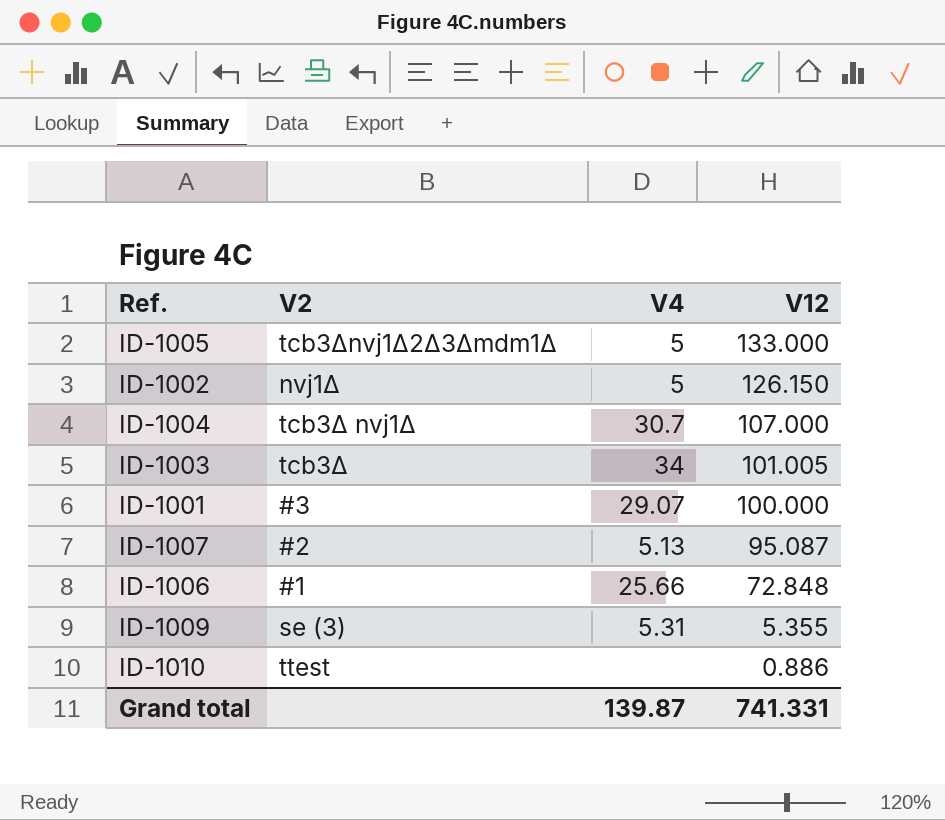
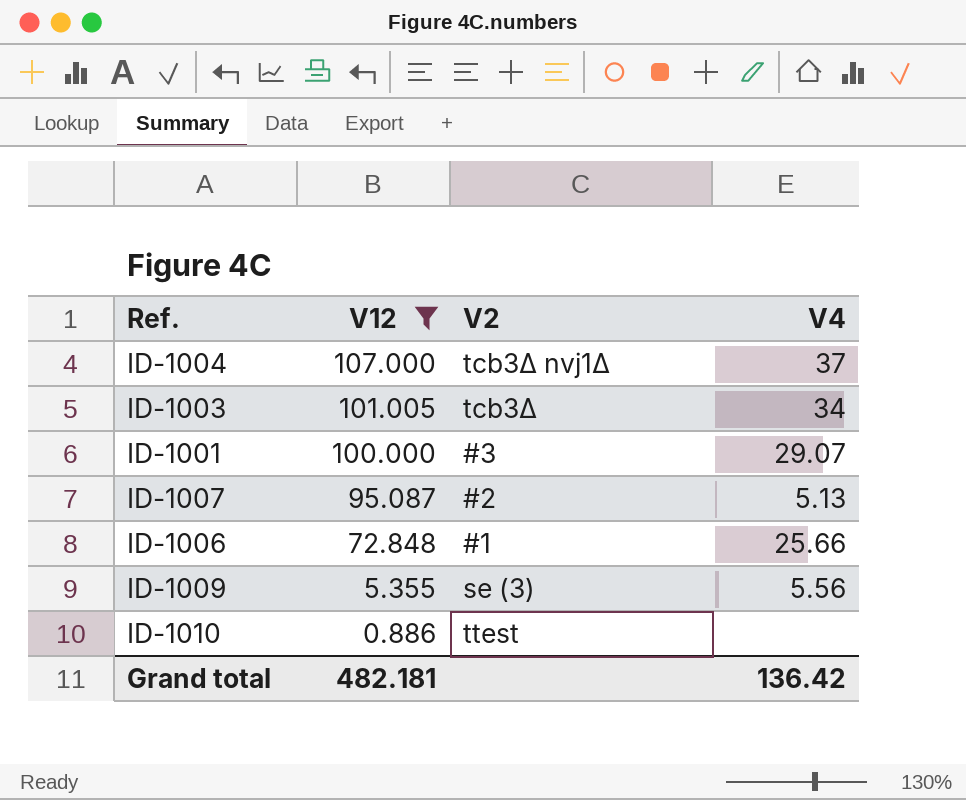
filter: none -> V12 <= 107.000
column V12 | position: 4 -> 2
ID-1004 | V4: 30.7 -> 37
ID-1009 | V4: 5.31 -> 5.56
Grand total | V12: 741.331 -> 482.181
Grand total | V4: 139.87 -> 136.42

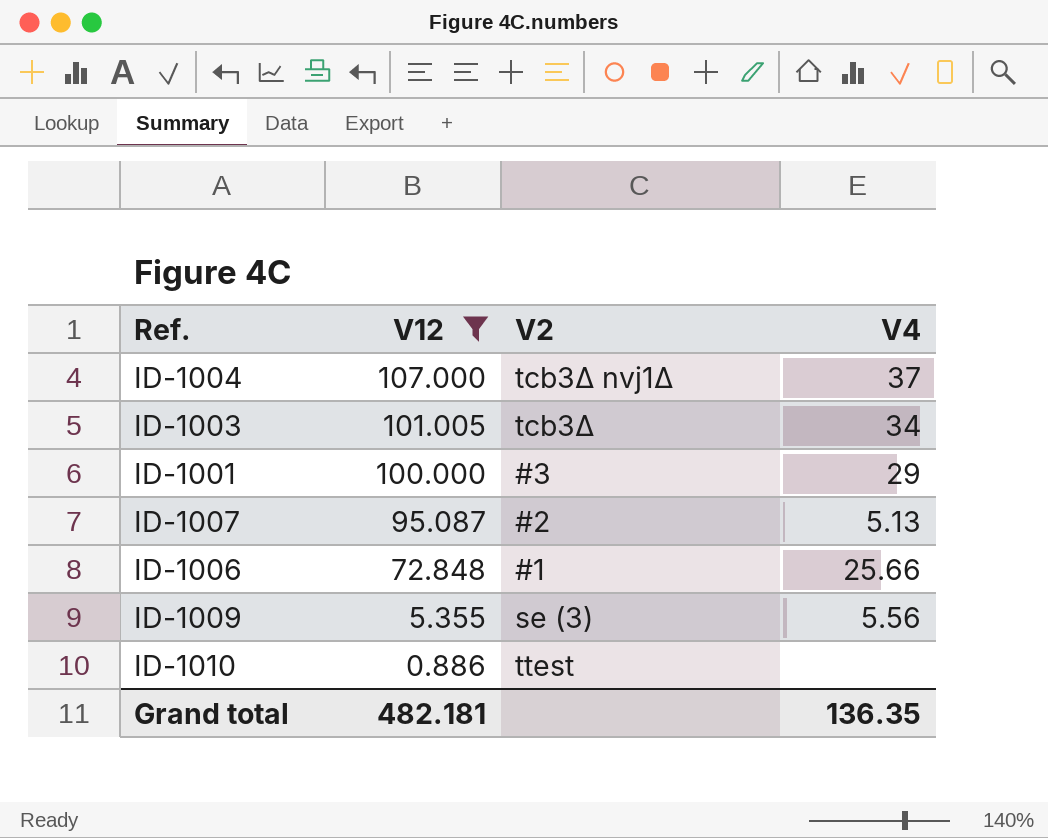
ID-1001 | V4: 29.07 -> 29
Grand total | V4: 136.42 -> 136.35

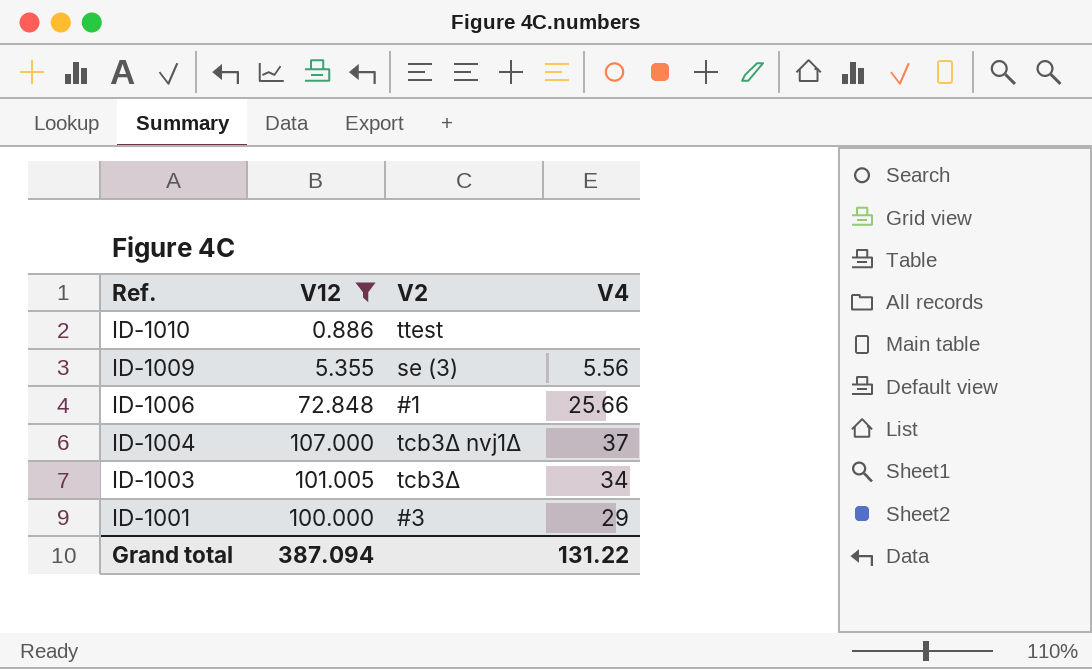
row order: V12 descending -> Ref. descending
row ID-1007: 95.087 | #2 | 5.13 -> none
Grand total | V12: 482.181 -> 387.094
Grand total | V4: 136.35 -> 131.22

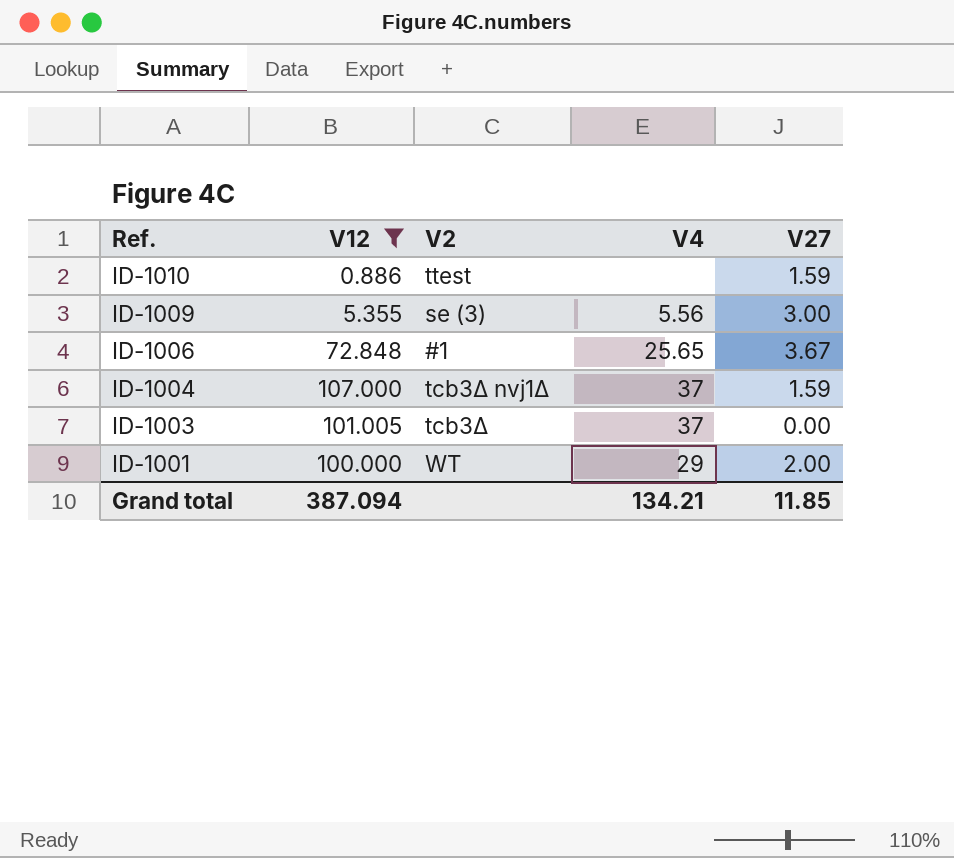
column V27 | position: none -> 5
ID-1006 | V4: 25.66 -> 25.65
ID-1003 | V4: 34 -> 37
ID-1001 | V2: #3 -> WT
Grand total | V4: 131.22 -> 134.21

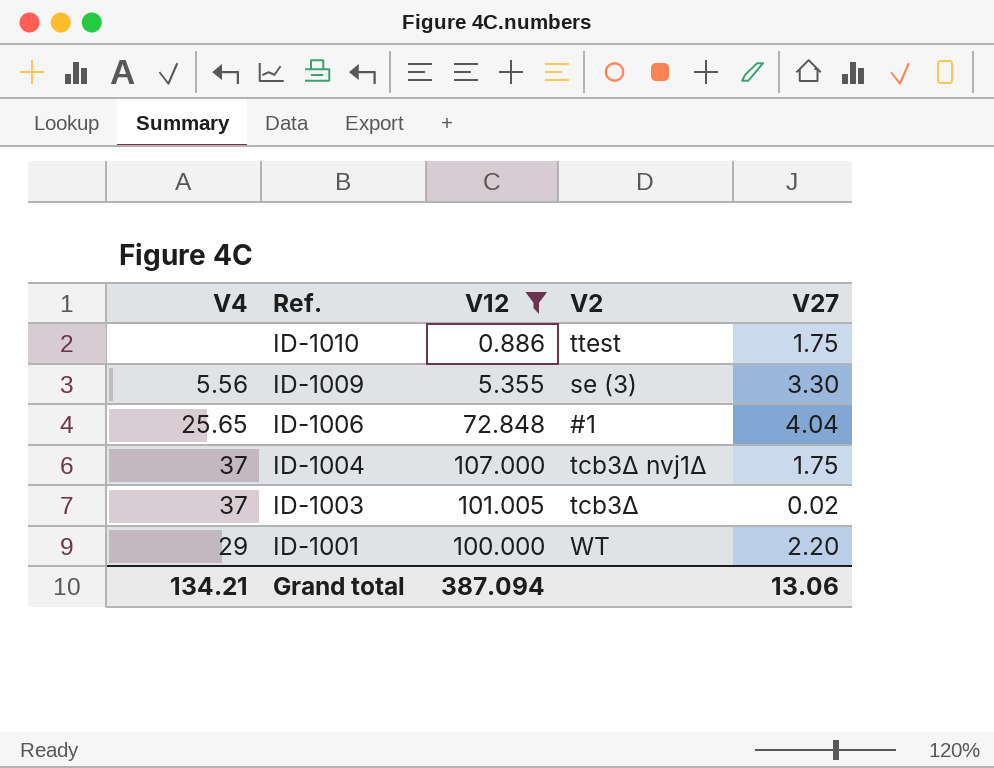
column V4 | position: 4 -> 1
ID-1010 | V27: 1.59 -> 1.75
ID-1009 | V27: 3.00 -> 3.30
ID-1006 | V27: 3.67 -> 4.04
ID-1004 | V27: 1.59 -> 1.75
ID-1003 | V27: 0.00 -> 0.02
ID-1001 | V27: 2.00 -> 2.20
Grand total | V27: 11.85 -> 13.06

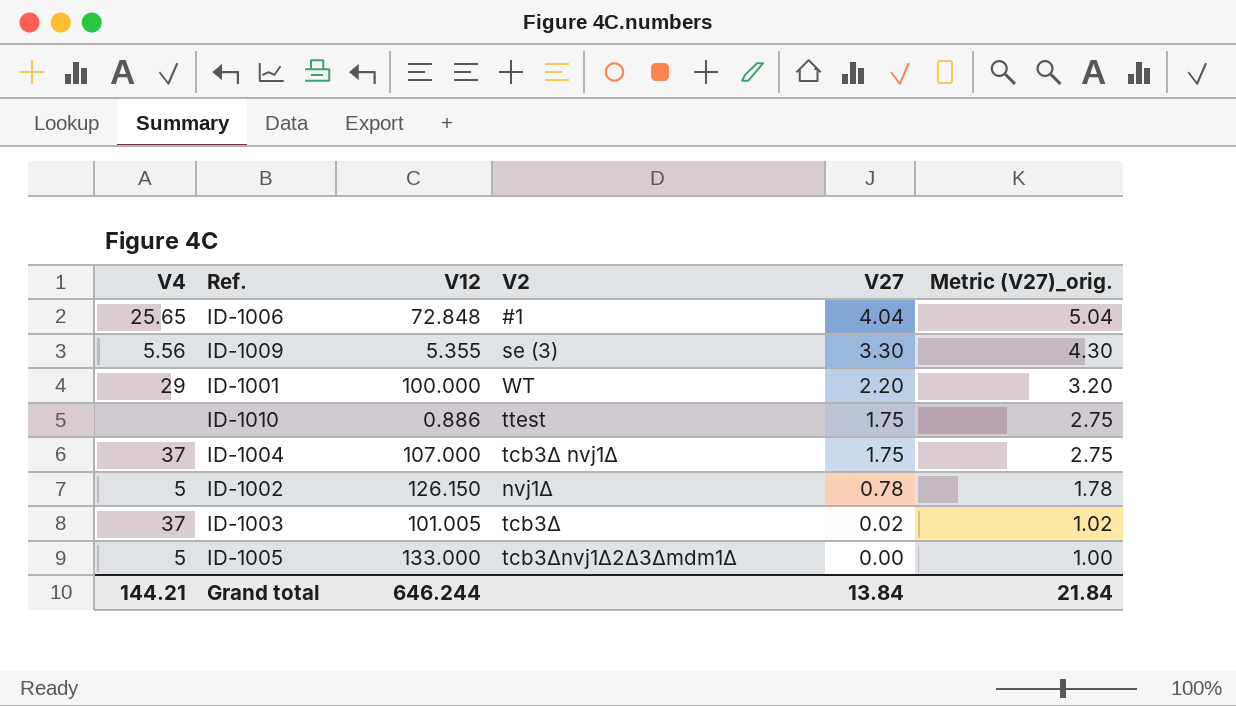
filter: V12 <= 107.000 -> none
row order: Ref. descending -> V27 descending
column Metric (V27)_orig. | formula: none -> [V27] + 1
Grand total | V4: 134.21 -> 144.21
Grand total | V12: 387.094 -> 646.244
Grand total | V27: 13.06 -> 13.84

